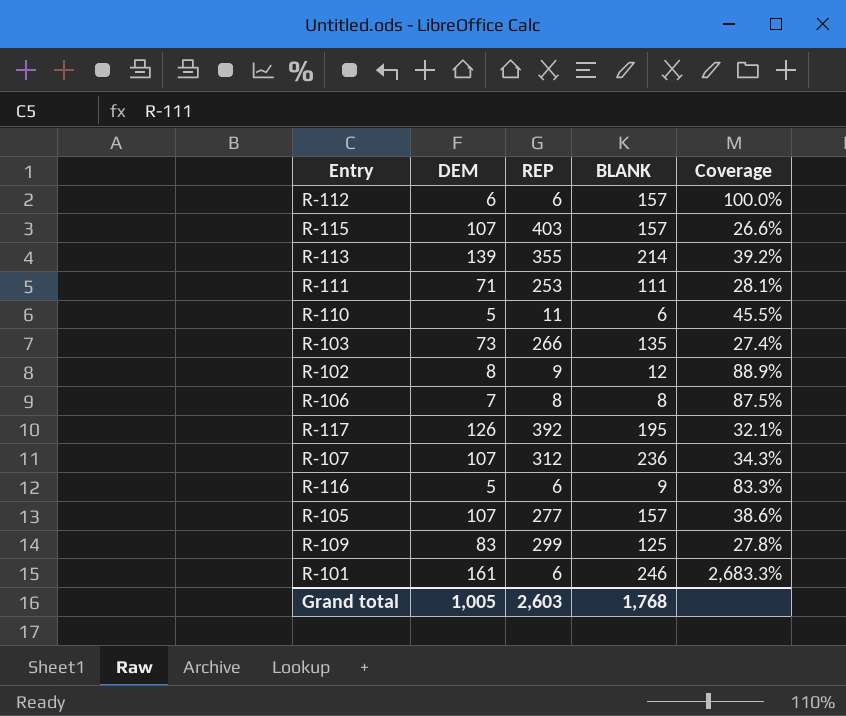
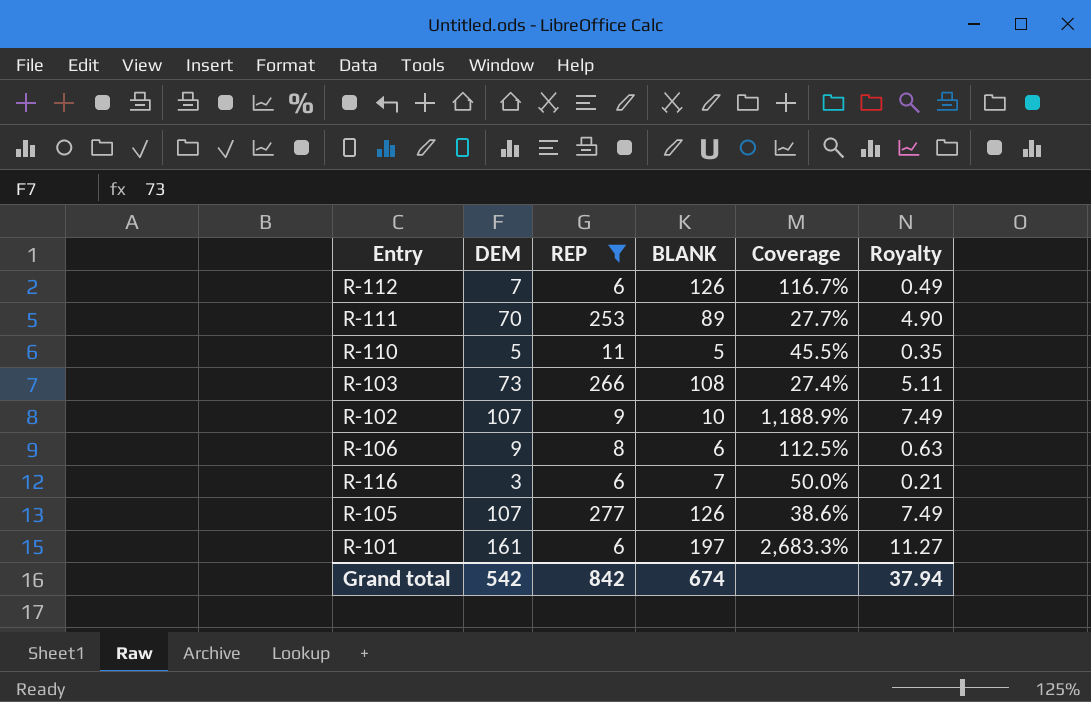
filter: none -> REP <= 277
column Royalty | formula: none -> [DEM] * 0.07
R-112 | DEM: 6 -> 7
R-112 | BLANK: 157 -> 126
R-112 | Coverage: 100.0% -> 116.7%
R-111 | DEM: 71 -> 70
R-111 | BLANK: 111 -> 89
R-111 | Coverage: 28.1% -> 27.7%
R-110 | BLANK: 6 -> 5
R-103 | BLANK: 135 -> 108
R-102 | DEM: 8 -> 107
R-102 | BLANK: 12 -> 10
R-102 | Coverage: 88.9% -> 1,188.9%
R-106 | DEM: 7 -> 9
R-106 | BLANK: 8 -> 6
R-106 | Coverage: 87.5% -> 112.5%
R-116 | DEM: 5 -> 3
R-116 | BLANK: 9 -> 7
R-116 | Coverage: 83.3% -> 50.0%
R-105 | BLANK: 157 -> 126
R-101 | BLANK: 246 -> 197
Grand total | DEM: 1,005 -> 542
Grand total | REP: 2,603 -> 842
Grand total | BLANK: 1,768 -> 674

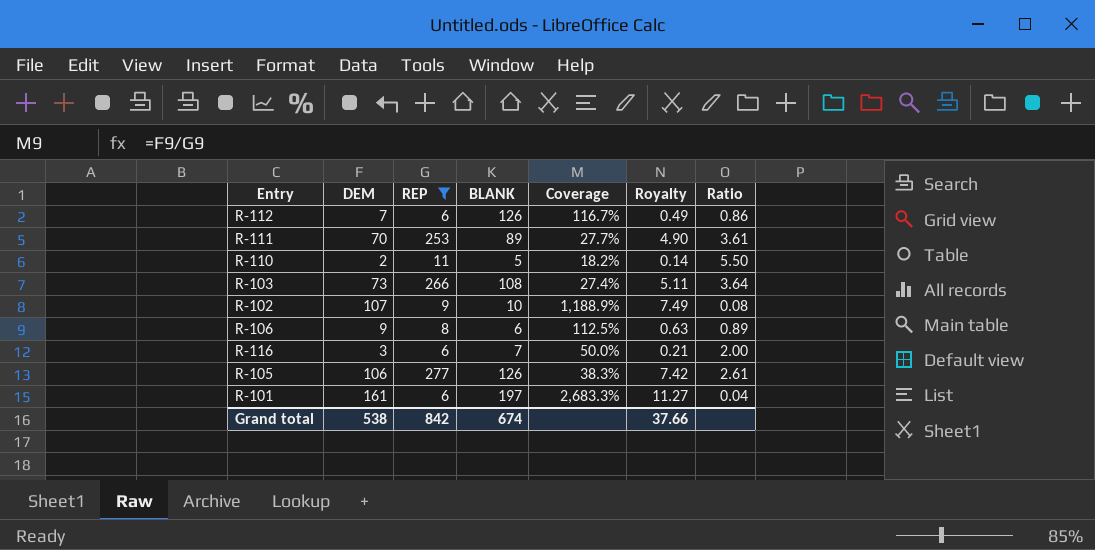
column Ratio | formula: none -> [REP] / [DEM]
R-110 | DEM: 5 -> 2
R-110 | Coverage: 45.5% -> 18.2%
R-110 | Royalty: 0.35 -> 0.14
R-105 | DEM: 107 -> 106
R-105 | Coverage: 38.6% -> 38.3%
R-105 | Royalty: 7.49 -> 7.42
Grand total | DEM: 542 -> 538
Grand total | Royalty: 37.94 -> 37.66

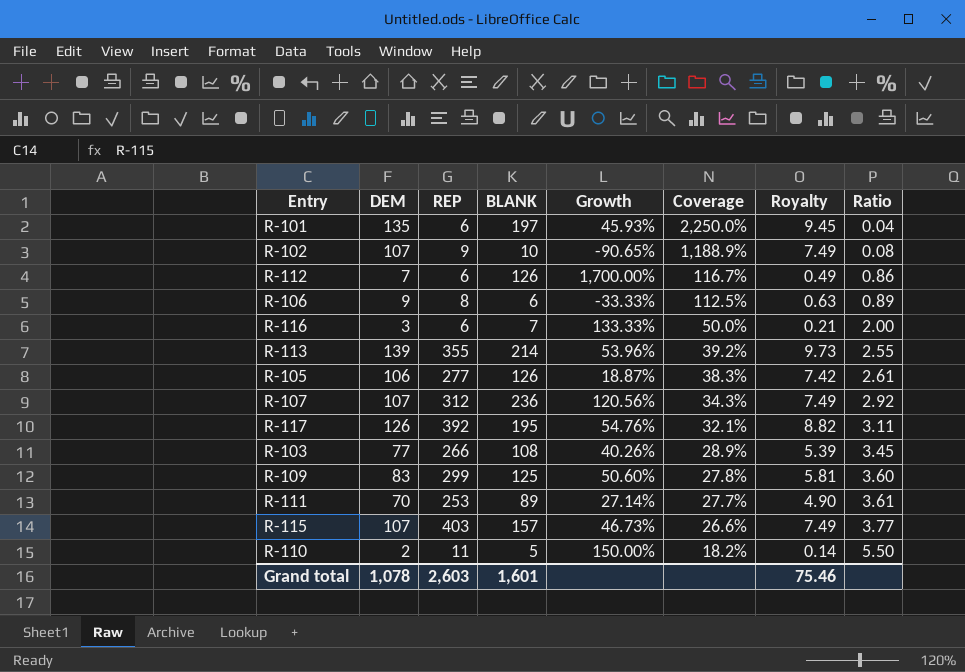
filter: REP <= 277 -> none
row order: none -> Coverage descending
column Growth | formula: none -> ([BLANK] - [DEM]) / [DEM]
R-101 | DEM: 161 -> 135
R-101 | Coverage: 2,683.3% -> 2,250.0%
R-101 | Royalty: 11.27 -> 9.45
R-103 | DEM: 73 -> 77
R-103 | Coverage: 27.4% -> 28.9%
R-103 | Royalty: 5.11 -> 5.39
R-103 | Ratio: 3.64 -> 3.45
Grand total | DEM: 538 -> 1,078
Grand total | REP: 842 -> 2,603
Grand total | BLANK: 674 -> 1,601
Grand total | Royalty: 37.66 -> 75.46

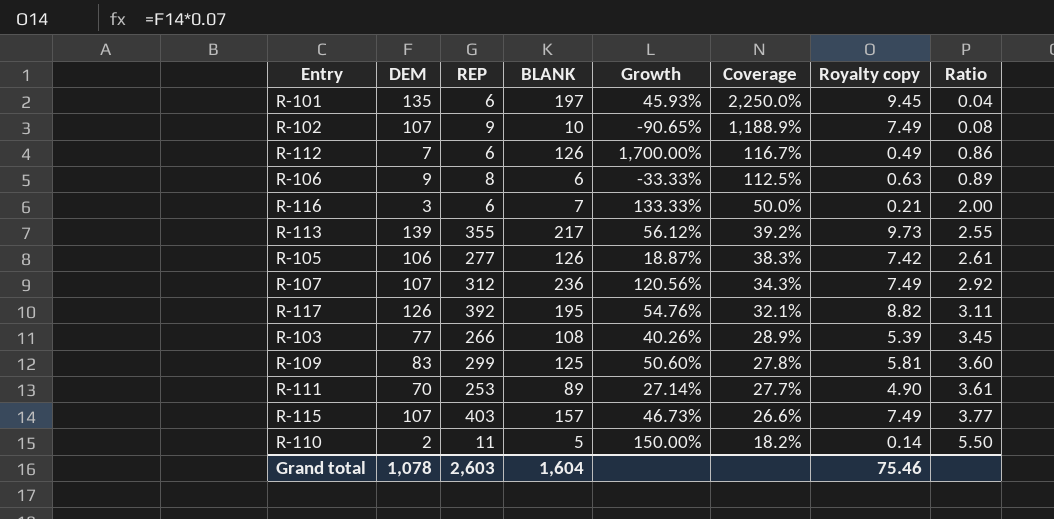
column name: Royalty -> Royalty copy
R-113 | BLANK: 214 -> 217
R-113 | Growth: 53.96% -> 56.12%
Grand total | BLANK: 1,601 -> 1,604

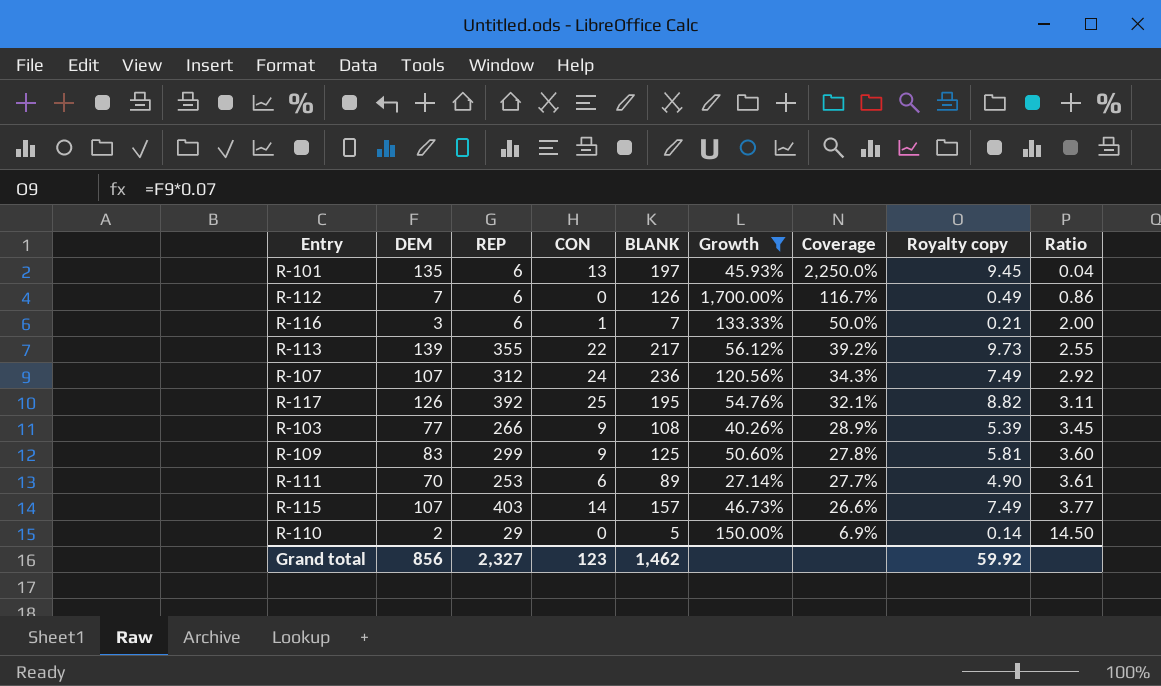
filter: none -> Growth >= 27.14%
column CON | position: none -> 4
R-110 | REP: 11 -> 29
R-110 | Coverage: 18.2% -> 6.9%
R-110 | Ratio: 5.50 -> 14.50
Grand total | DEM: 1,078 -> 856
Grand total | REP: 2,603 -> 2,327
Grand total | BLANK: 1,604 -> 1,462
Grand total | Royalty copy: 75.46 -> 59.92

